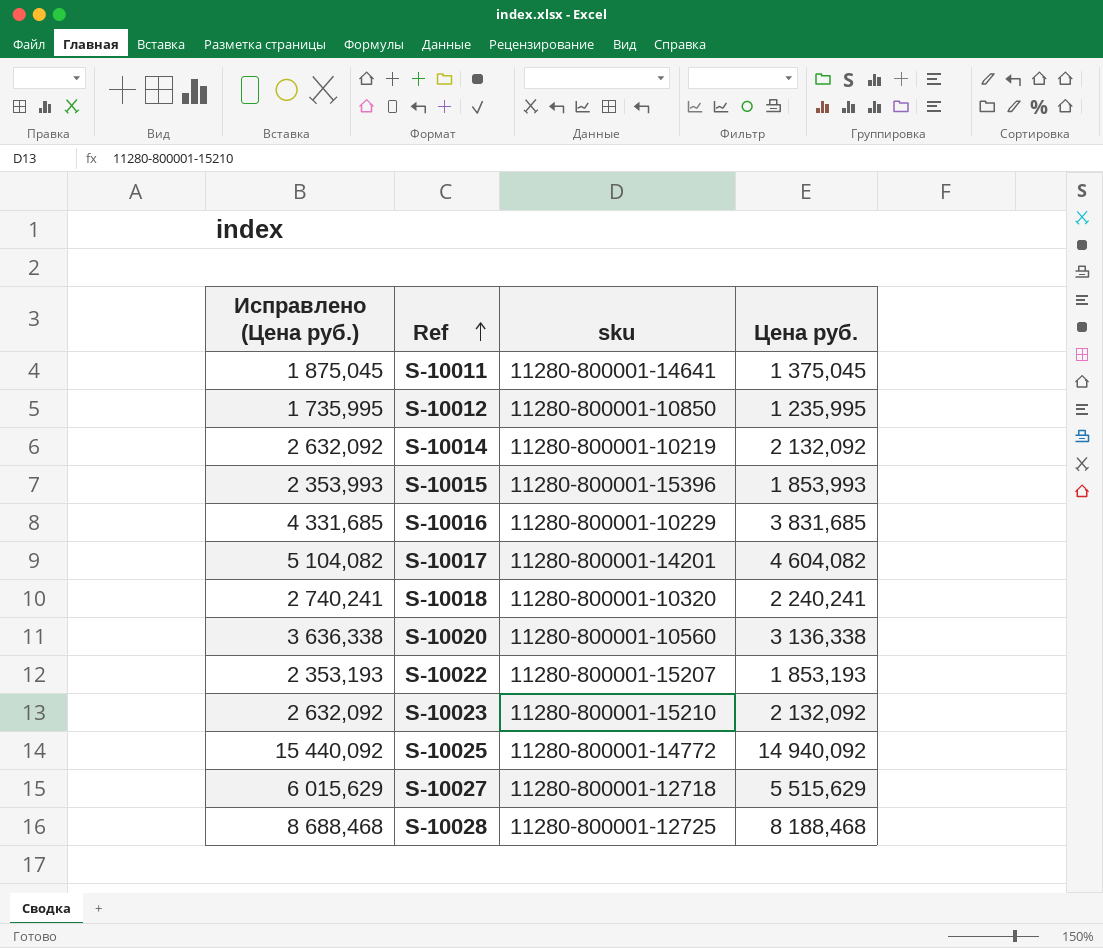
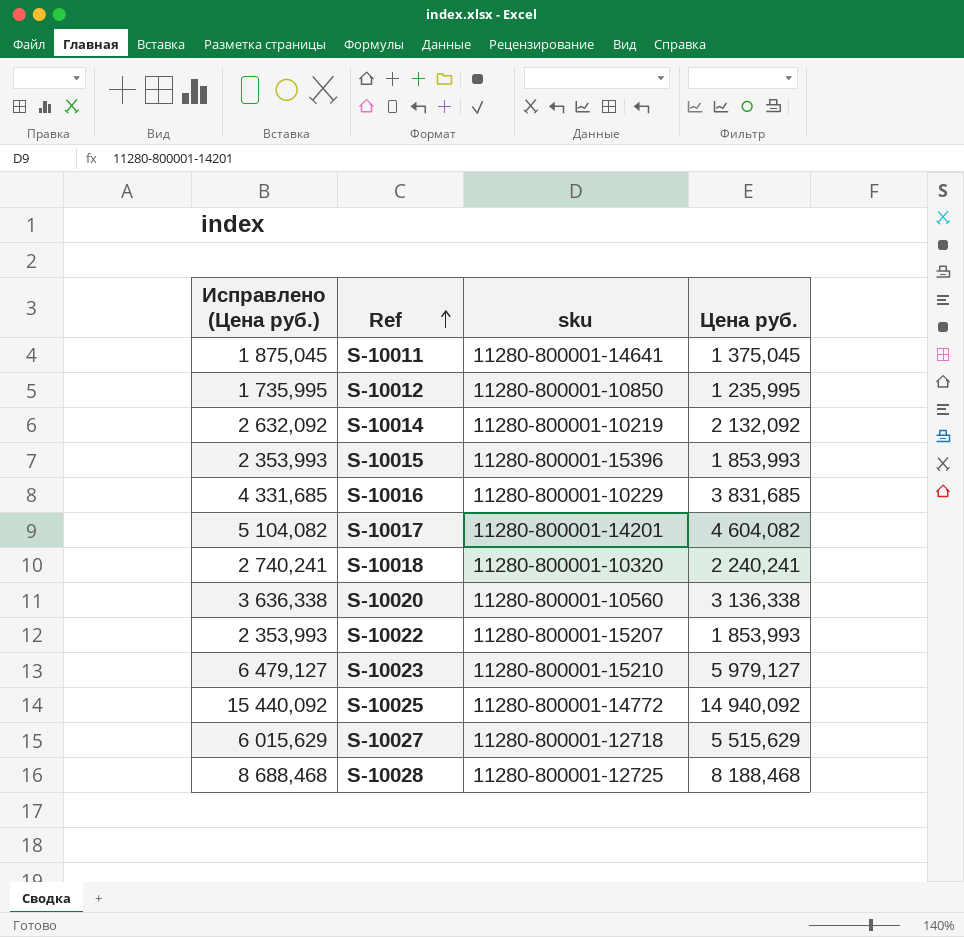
S-10022 | Исправлено (Цена руб.): 2 353,193 -> 2 353,993
S-10022 | Цена руб.: 1 853,193 -> 1 853,993
S-10023 | Исправлено (Цена руб.): 2 632,092 -> 6 479,127
S-10023 | Цена руб.: 2 132,092 -> 5 979,127

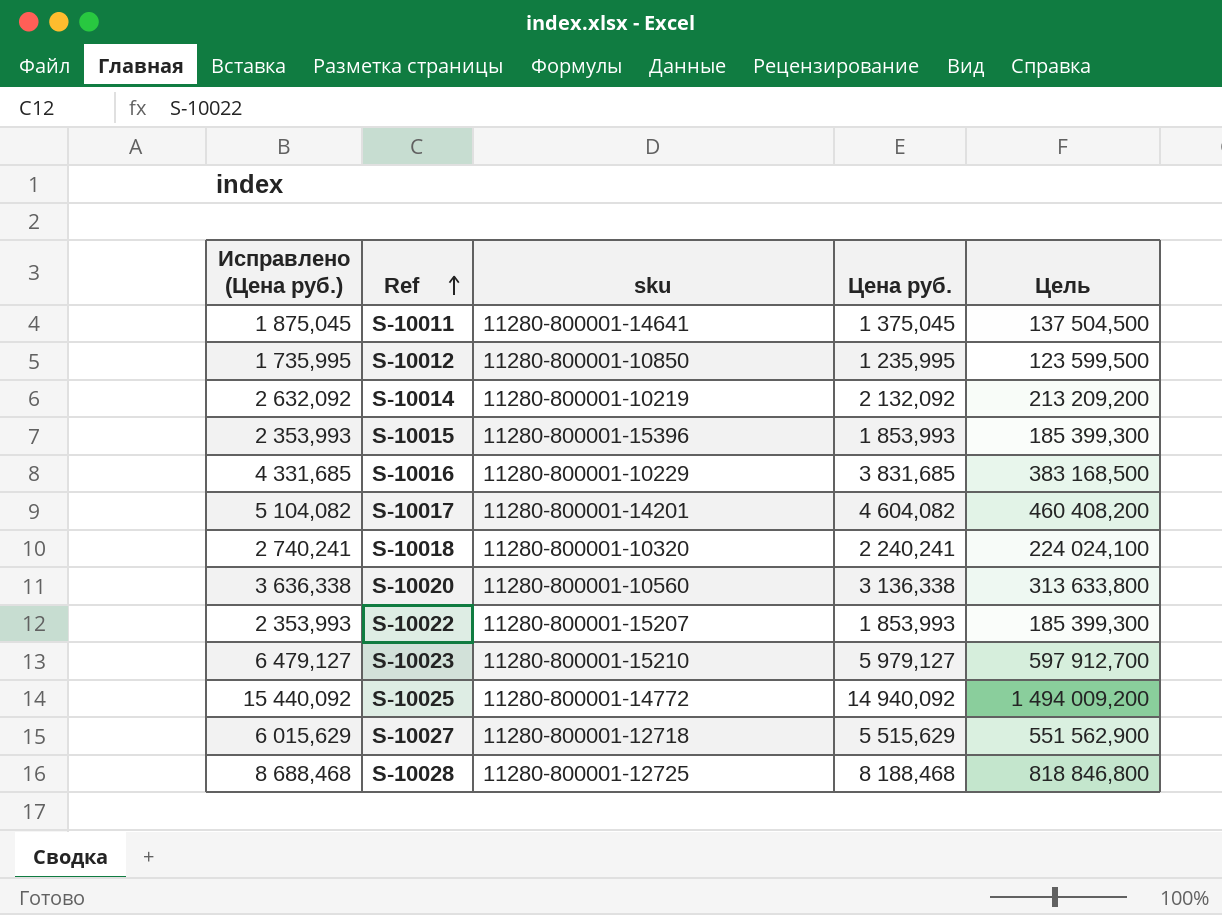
column Цель | formula: none -> [Цена руб.] * 100

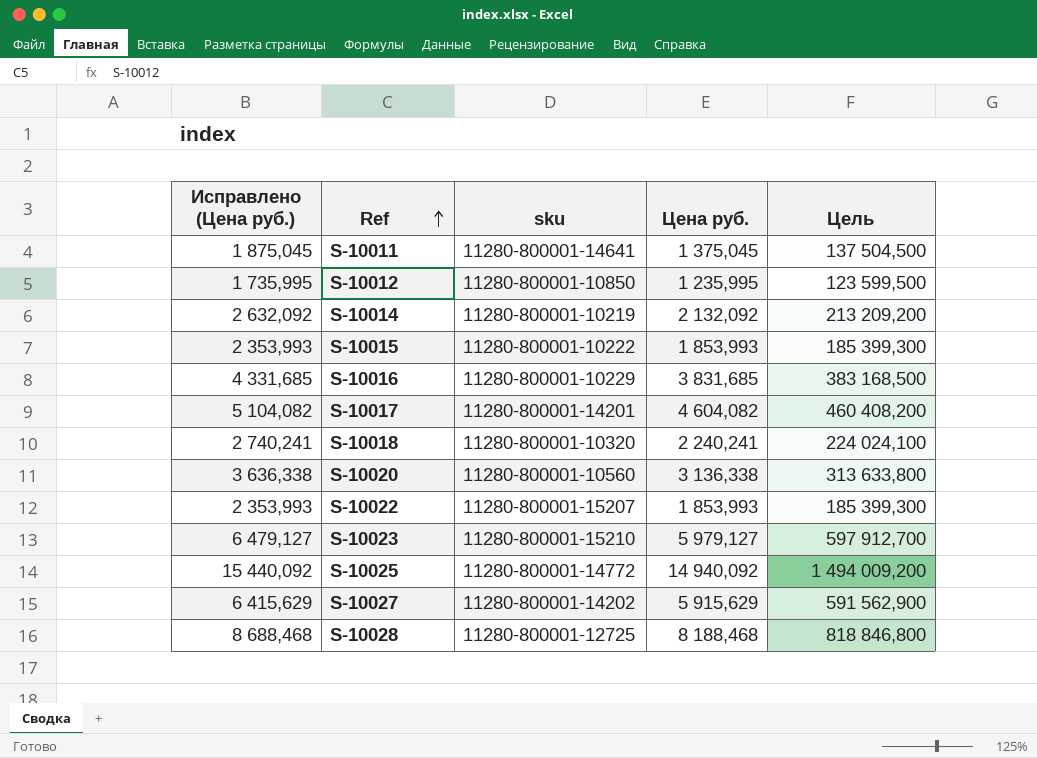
S-10015 | sku: 11280-800001-15396 -> 11280-800001-10222
S-10027 | Исправлено (Цена руб.): 6 015,629 -> 6 415,629
S-10027 | sku: 11280-800001-12718 -> 11280-800001-14202
S-10027 | Цена руб.: 5 515,629 -> 5 915,629
S-10027 | Цель: 551 562,900 -> 591 562,900

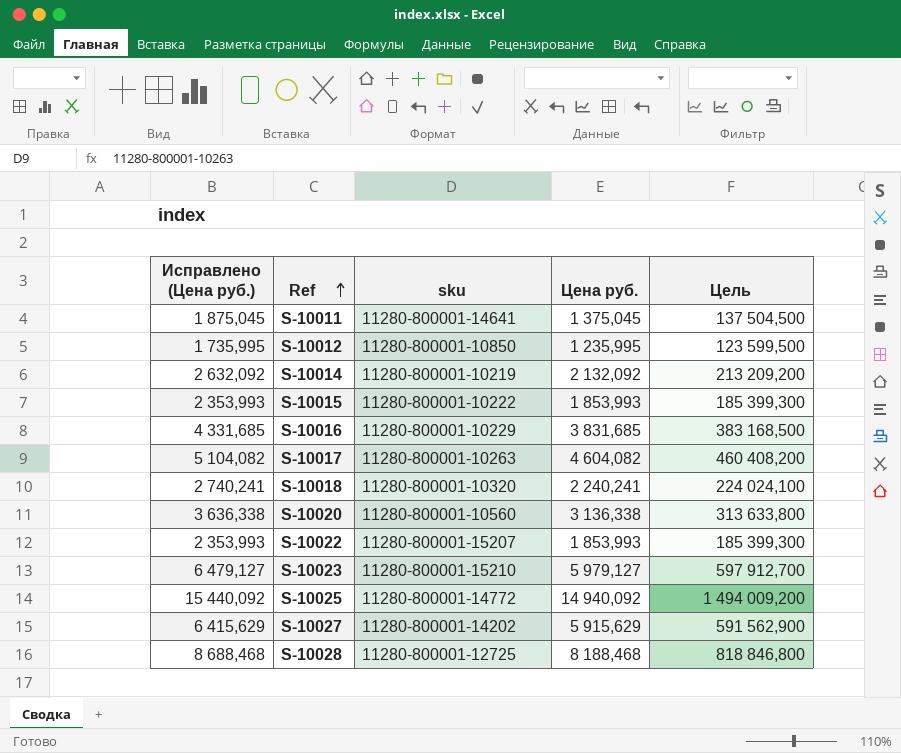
S-10017 | sku: 11280-800001-14201 -> 11280-800001-10263

